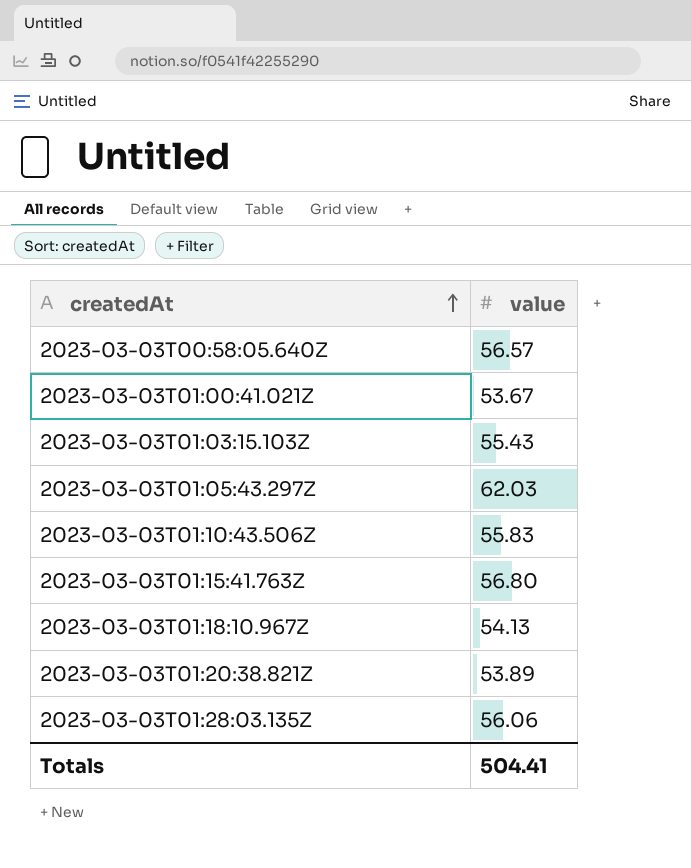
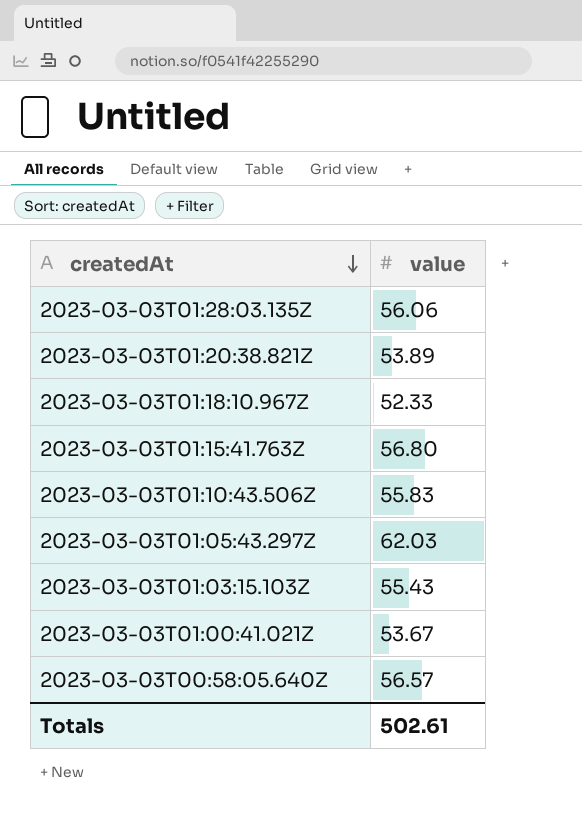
row order: createdAt ascending -> createdAt descending
2023-03-03T01:18:10.967Z | value: 54.13 -> 52.33
Totals | value: 504.41 -> 502.61

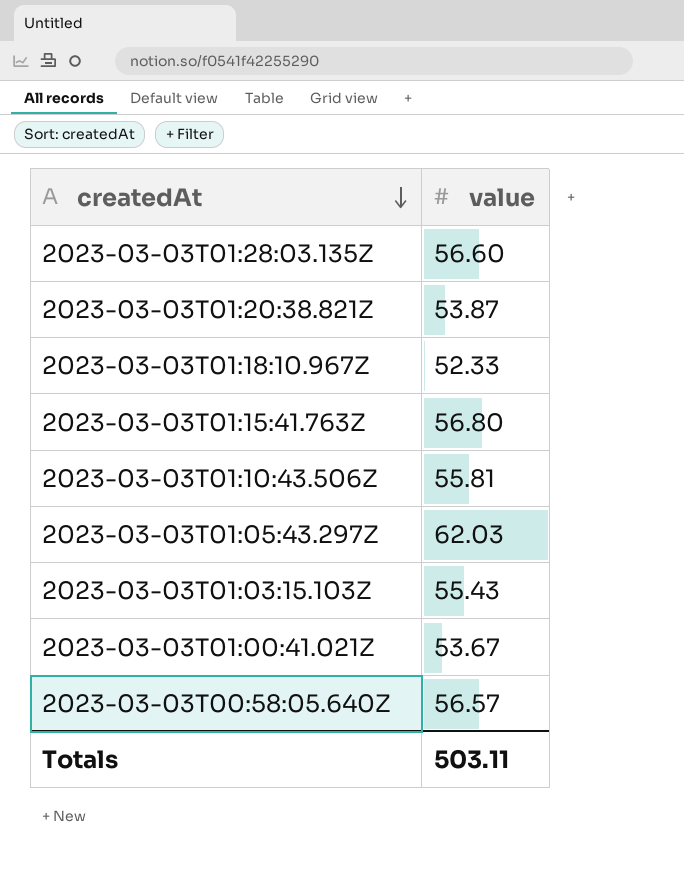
2023-03-03T01:28:03.135Z | value: 56.06 -> 56.60
2023-03-03T01:20:38.821Z | value: 53.89 -> 53.87
2023-03-03T01:10:43.506Z | value: 55.83 -> 55.81
Totals | value: 502.61 -> 503.11

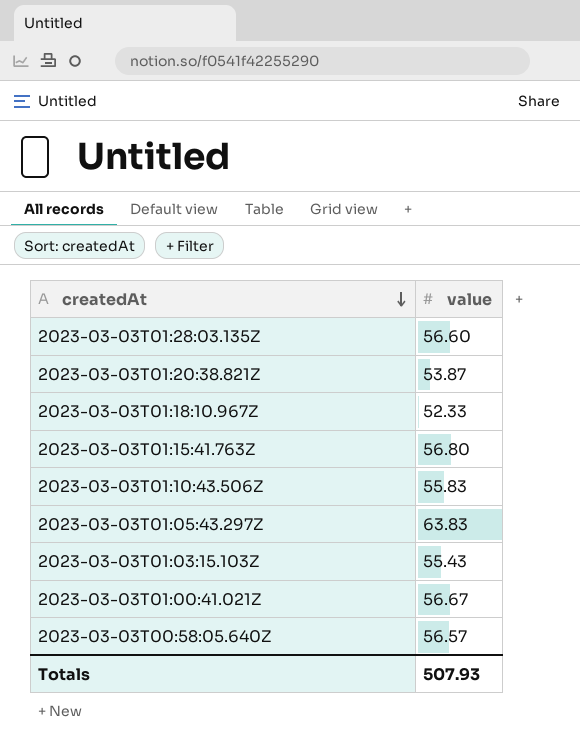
2023-03-03T01:10:43.506Z | value: 55.81 -> 55.83
2023-03-03T01:05:43.297Z | value: 62.03 -> 63.83
2023-03-03T01:00:41.021Z | value: 53.67 -> 56.67
Totals | value: 503.11 -> 507.93

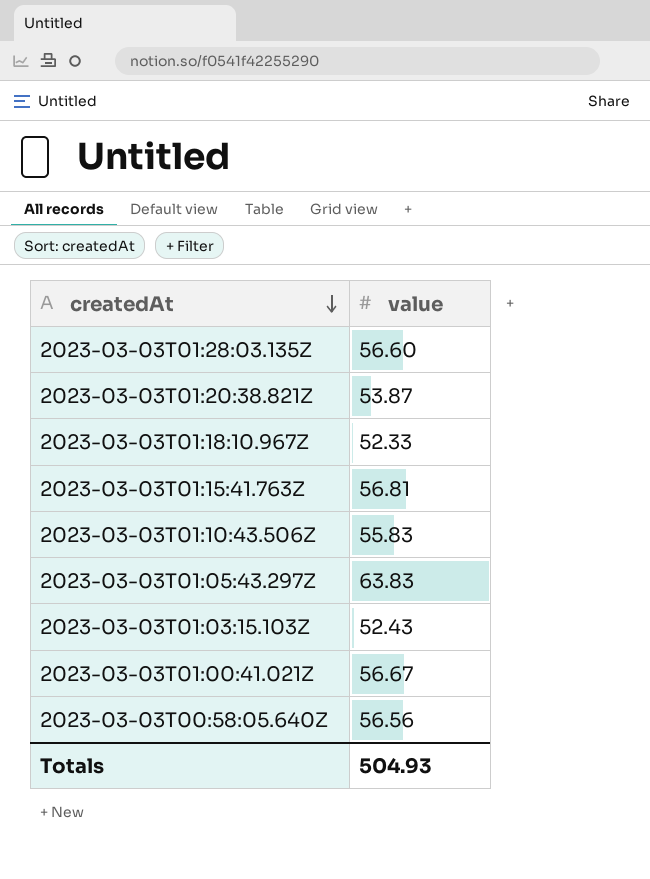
2023-03-03T01:15:41.763Z | value: 56.80 -> 56.81
2023-03-03T01:03:15.103Z | value: 55.43 -> 52.43
2023-03-03T00:58:05.640Z | value: 56.57 -> 56.56
Totals | value: 507.93 -> 504.93

